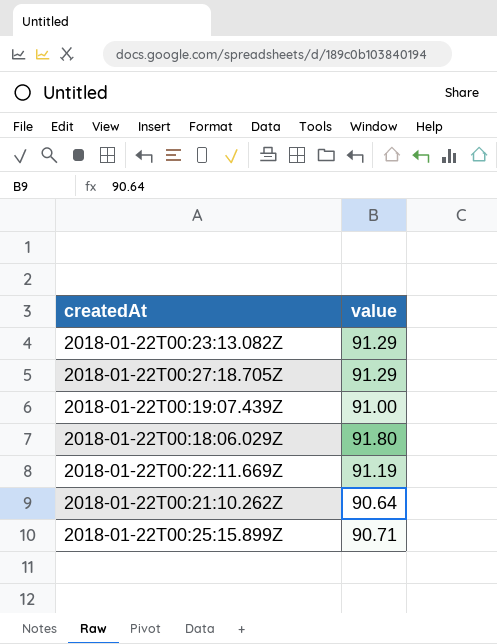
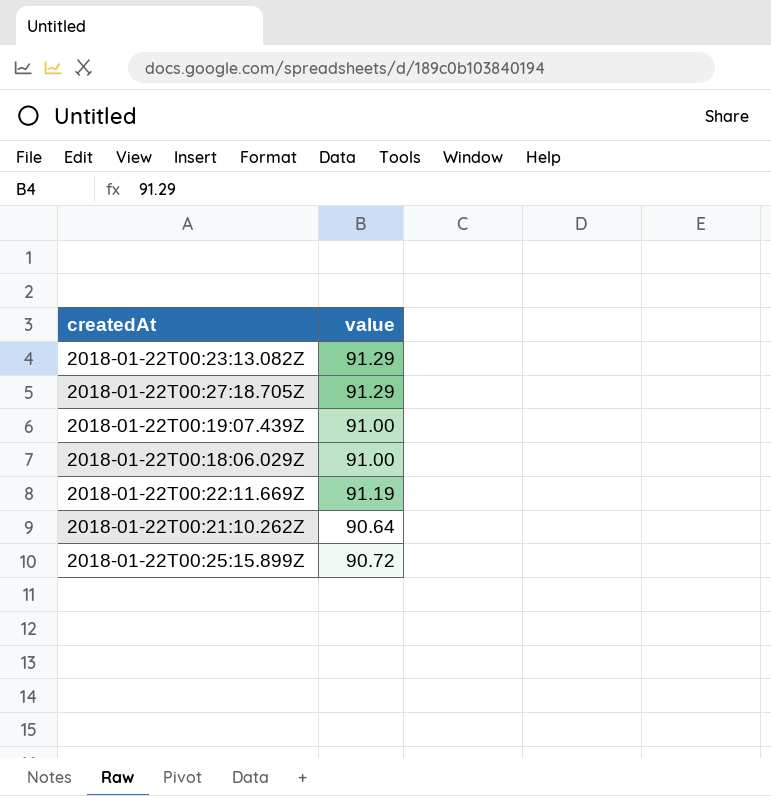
2018-01-22T00:18:06.029Z | value: 91.80 -> 91.00
2018-01-22T00:25:15.899Z | value: 90.71 -> 90.72

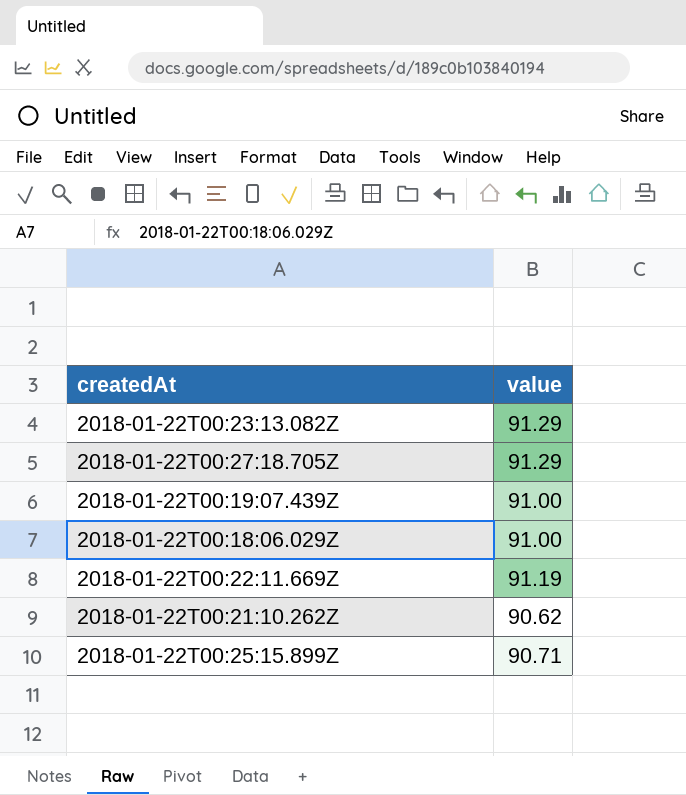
2018-01-22T00:21:10.262Z | value: 90.64 -> 90.62
2018-01-22T00:25:15.899Z | value: 90.72 -> 90.71

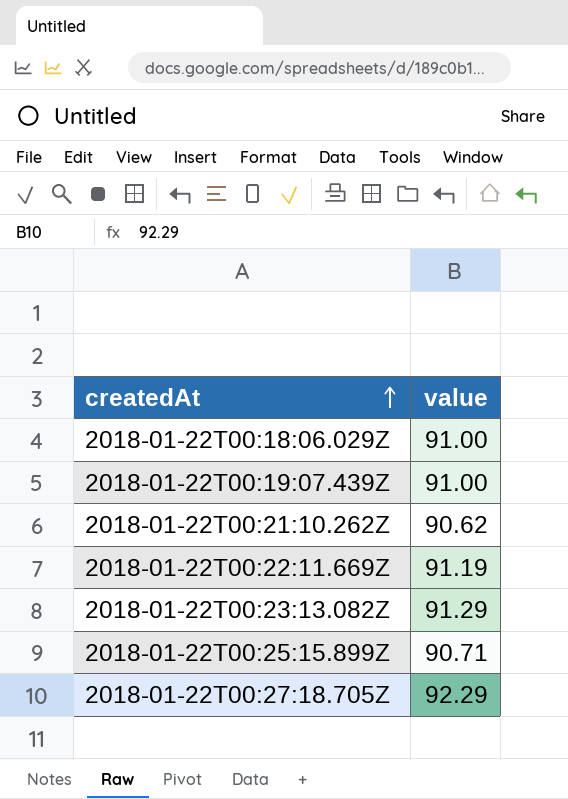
row order: none -> createdAt ascending
2018-01-22T00:27:18.705Z | value: 91.29 -> 92.29

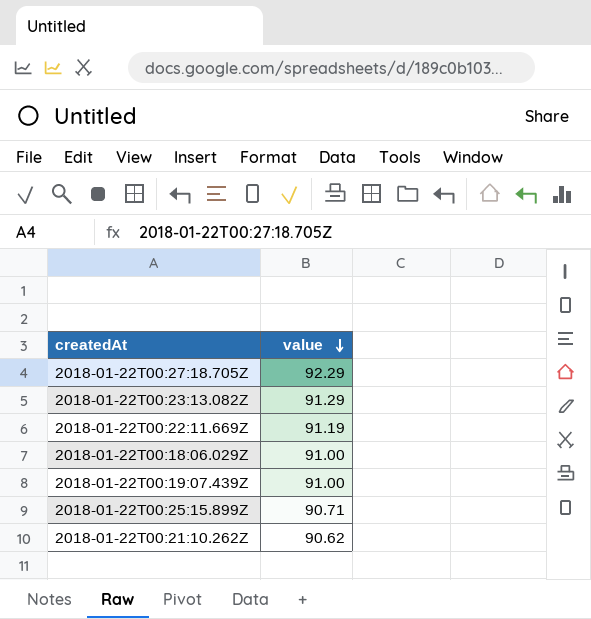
row order: createdAt ascending -> value descending

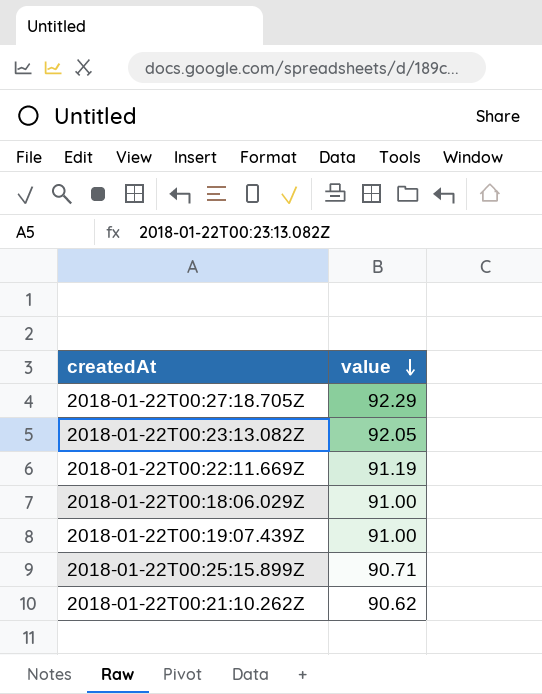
2018-01-22T00:23:13.082Z | value: 91.29 -> 92.05

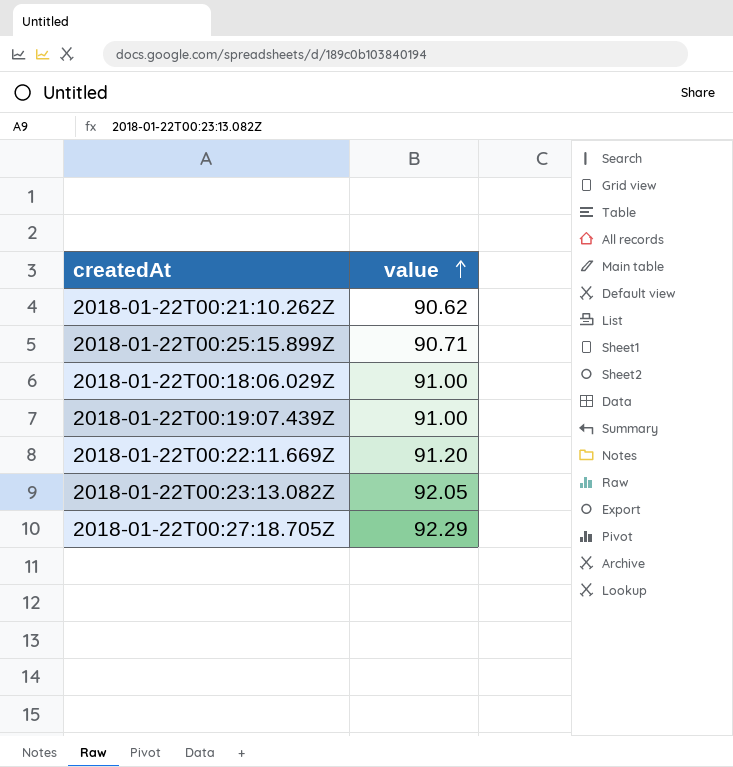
row order: value descending -> value ascending
2018-01-22T00:22:11.669Z | value: 91.19 -> 91.20

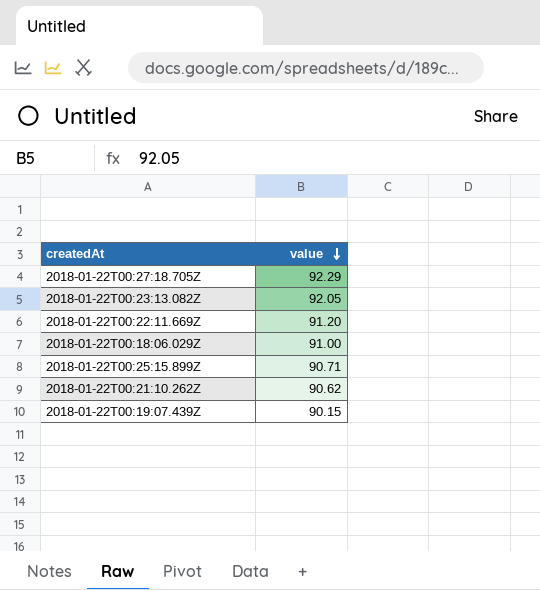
row order: value ascending -> value descending
2018-01-22T00:19:07.439Z | value: 91.00 -> 90.15

